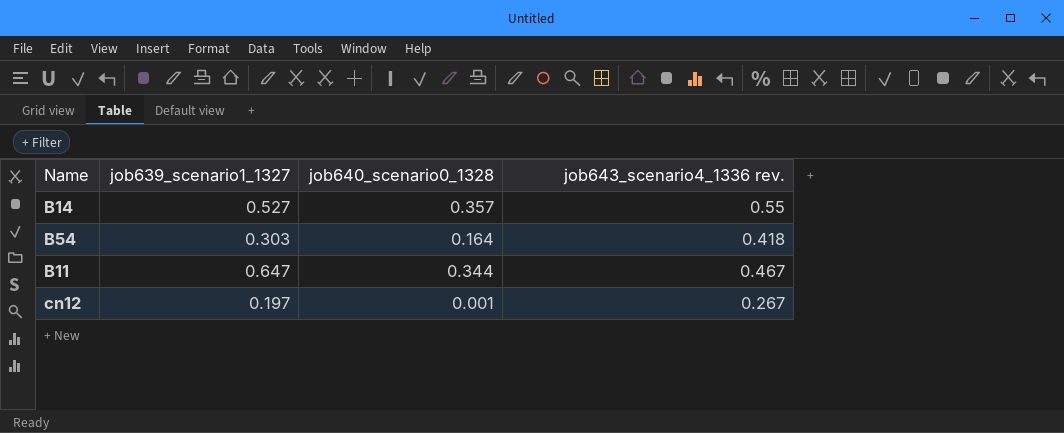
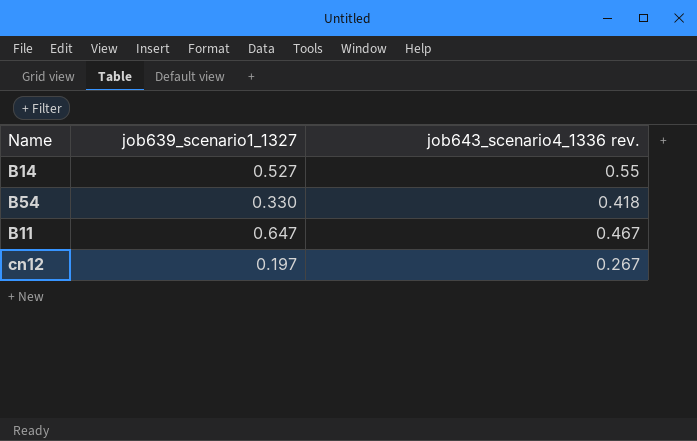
column job640_scenario0_1328 | position: 3 -> none
B54 | job639_scenario1_1327: 0.303 -> 0.330

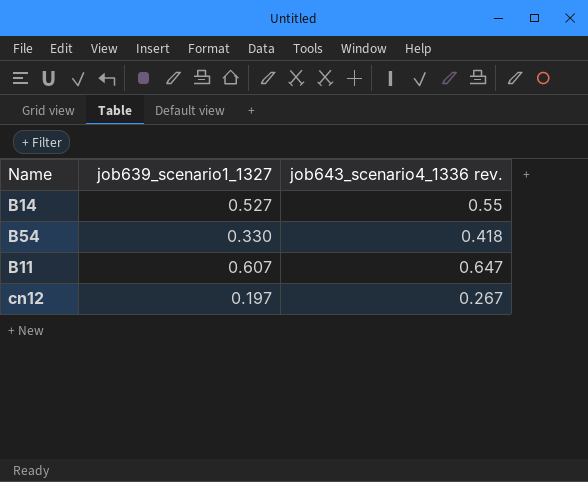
B11 | job639_scenario1_1327: 0.647 -> 0.607
B11 | job643_scenario4_1336 rev.: 0.467 -> 0.647

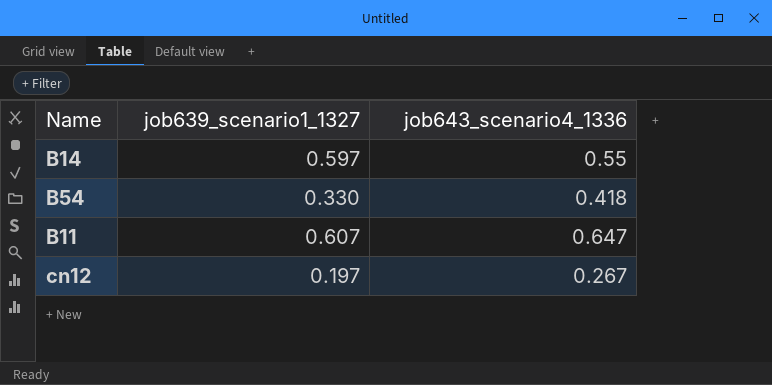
column name: job643_scenario4_1336 rev. -> job643_scenario4_1336
B14 | job639_scenario1_1327: 0.527 -> 0.597

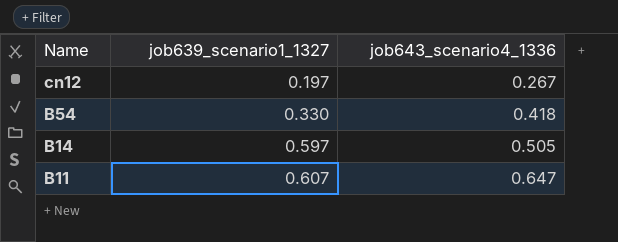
row order: none -> Name descending
B14 | job643_scenario4_1336: 0.55 -> 0.505

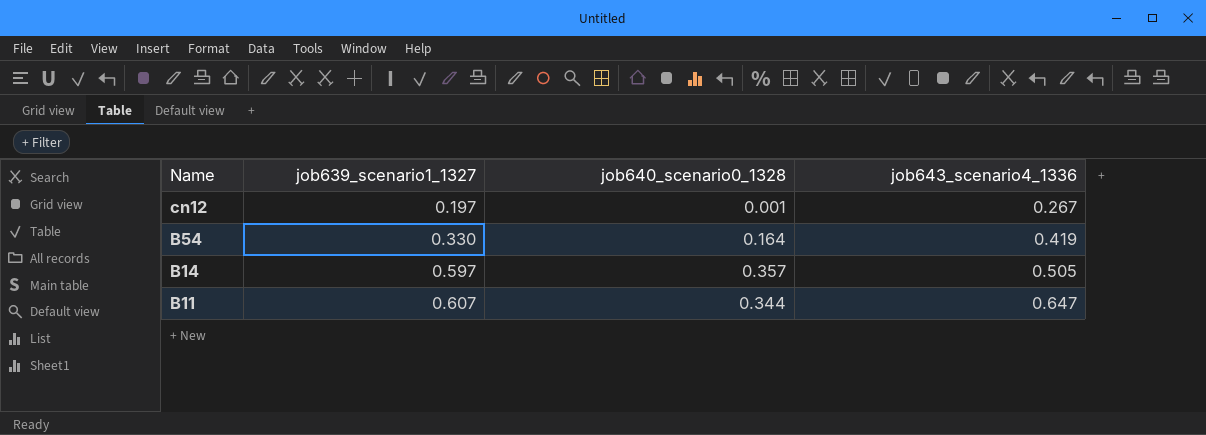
column job640_scenario0_1328 | position: none -> 3
B54 | job643_scenario4_1336: 0.418 -> 0.419

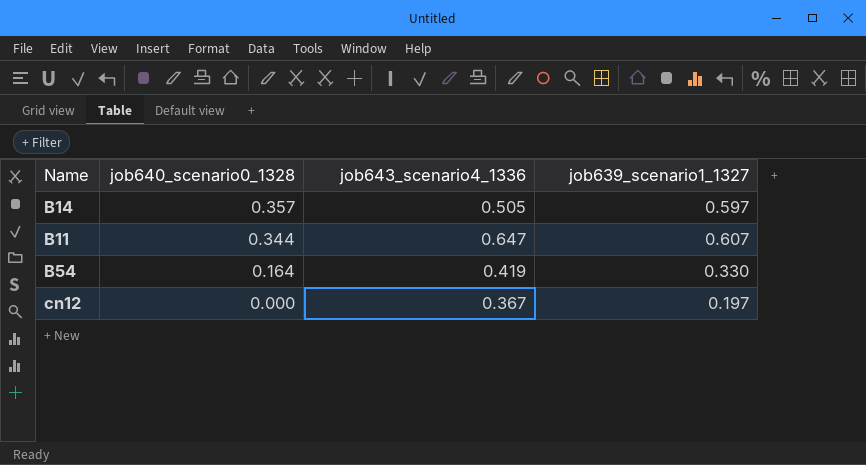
row order: Name descending -> job640_scenario0_1328 descending
column job639_scenario1_1327 | position: 2 -> 4
cn12 | job640_scenario0_1328: 0.001 -> 0.000
cn12 | job643_scenario4_1336: 0.267 -> 0.367

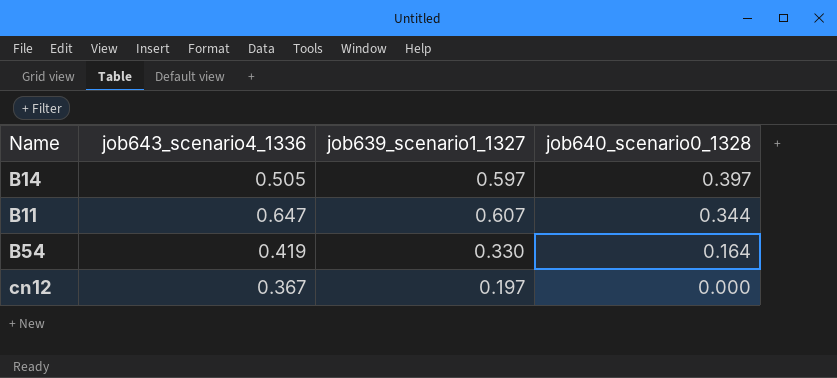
column job640_scenario0_1328 | position: 2 -> 4
B14 | job640_scenario0_1328: 0.357 -> 0.397

